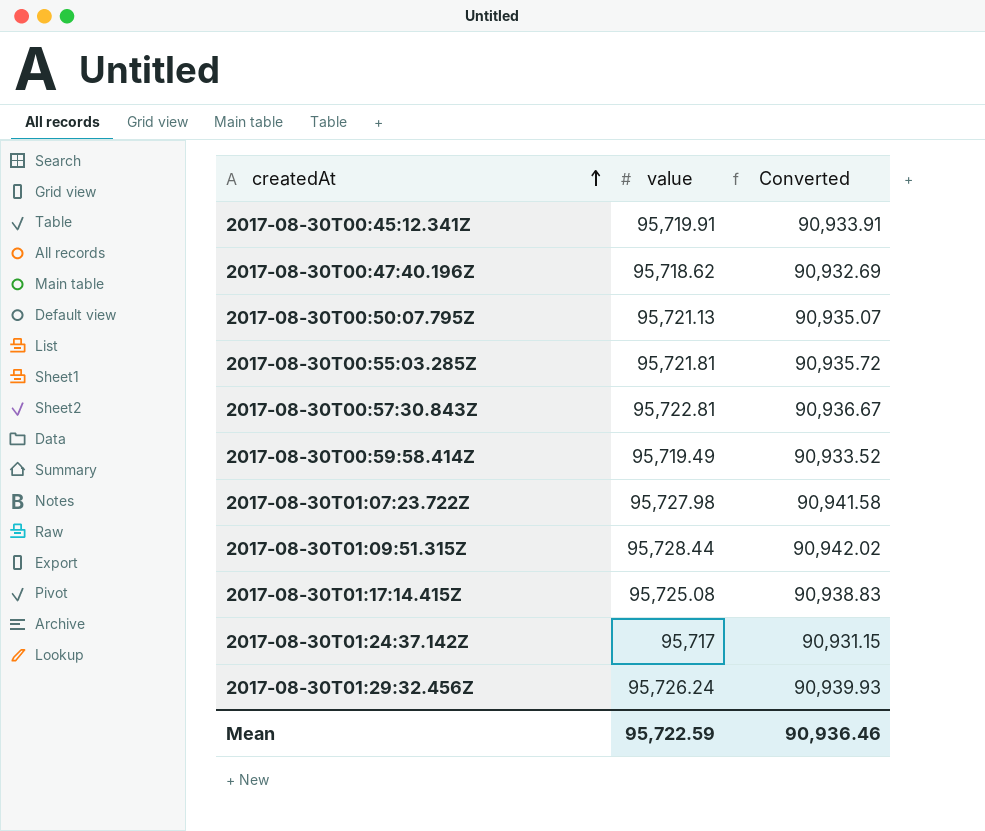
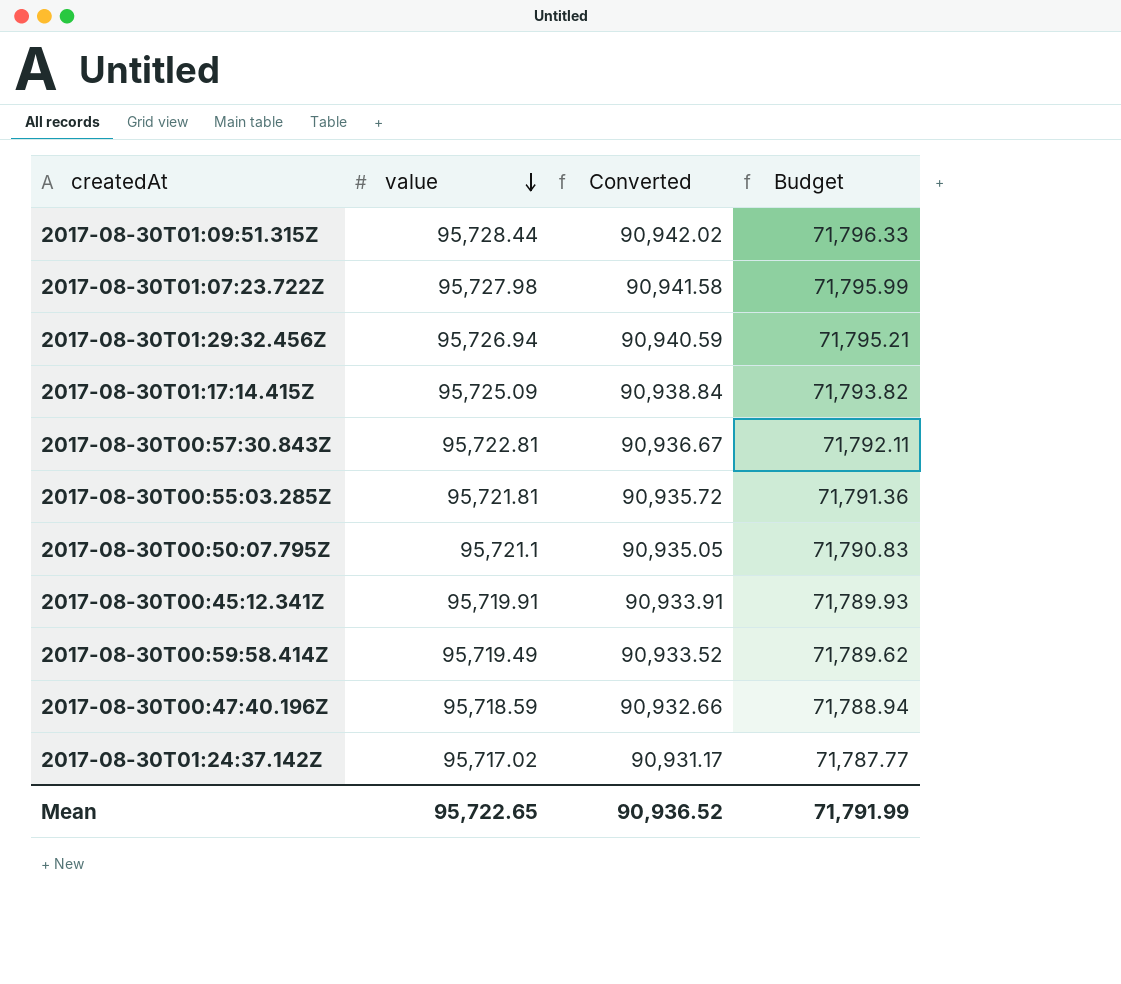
row order: createdAt ascending -> value descending
column Budget | formula: none -> [value] * 0.75
2017-08-30T01:29:32.456Z | value: 95,726.24 -> 95,726.94
2017-08-30T01:29:32.456Z | Converted: 90,939.93 -> 90,940.59
2017-08-30T01:17:14.415Z | value: 95,725.08 -> 95,725.09
2017-08-30T01:17:14.415Z | Converted: 90,938.83 -> 90,938.84
2017-08-30T00:50:07.795Z | value: 95,721.13 -> 95,721.1
2017-08-30T00:50:07.795Z | Converted: 90,935.07 -> 90,935.05
2017-08-30T00:47:40.196Z | value: 95,718.62 -> 95,718.59
2017-08-30T00:47:40.196Z | Converted: 90,932.69 -> 90,932.66
2017-08-30T01:24:37.142Z | value: 95,717 -> 95,717.02
2017-08-30T01:24:37.142Z | Converted: 90,931.15 -> 90,931.17
Mean | value: 95,722.59 -> 95,722.65
Mean | Converted: 90,936.46 -> 90,936.52

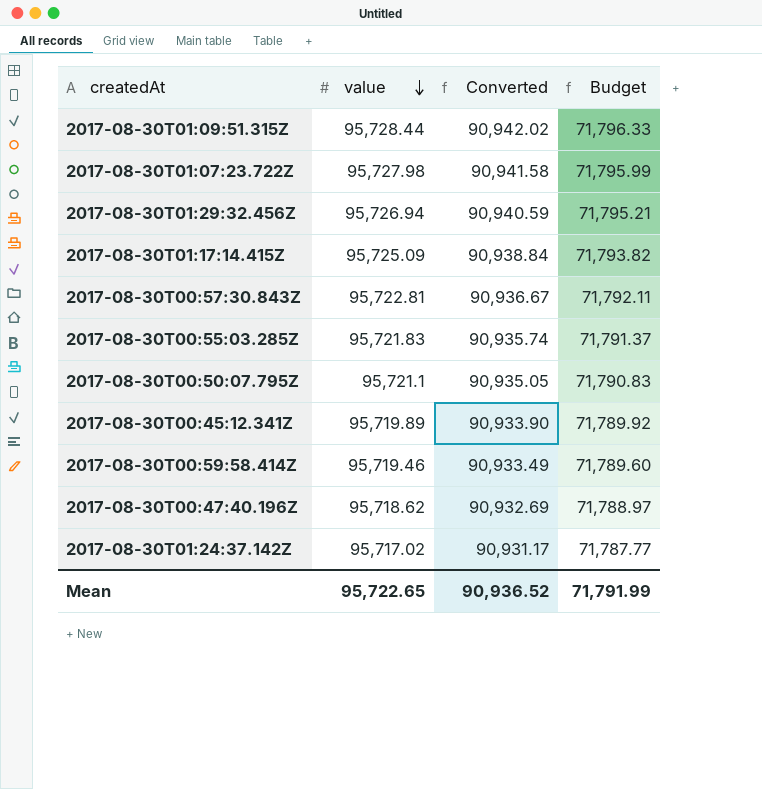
2017-08-30T00:55:03.285Z | value: 95,721.81 -> 95,721.83
2017-08-30T00:55:03.285Z | Converted: 90,935.72 -> 90,935.74
2017-08-30T00:55:03.285Z | Budget: 71,791.36 -> 71,791.37
2017-08-30T00:45:12.341Z | value: 95,719.91 -> 95,719.89
2017-08-30T00:45:12.341Z | Converted: 90,933.91 -> 90,933.90
2017-08-30T00:45:12.341Z | Budget: 71,789.93 -> 71,789.92
2017-08-30T00:59:58.414Z | value: 95,719.49 -> 95,719.46
2017-08-30T00:59:58.414Z | Converted: 90,933.52 -> 90,933.49
2017-08-30T00:59:58.414Z | Budget: 71,789.62 -> 71,789.60
2017-08-30T00:47:40.196Z | value: 95,718.59 -> 95,718.62
2017-08-30T00:47:40.196Z | Converted: 90,932.66 -> 90,932.69
2017-08-30T00:47:40.196Z | Budget: 71,788.94 -> 71,788.97

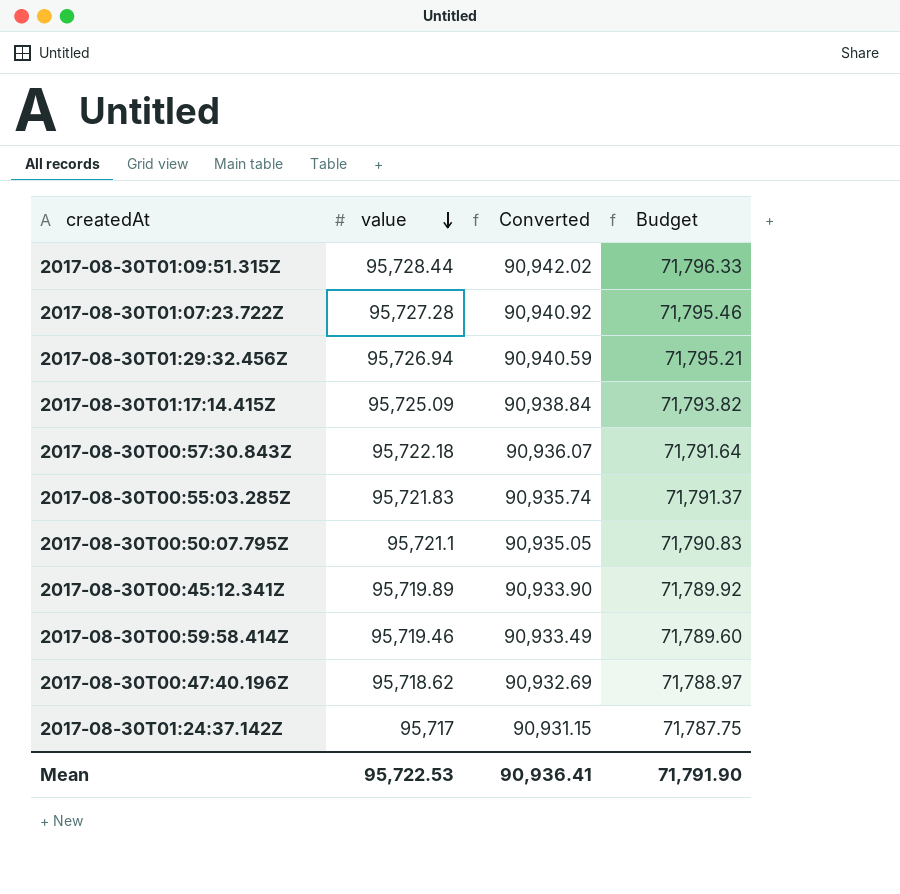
2017-08-30T01:07:23.722Z | value: 95,727.98 -> 95,727.28
2017-08-30T01:07:23.722Z | Converted: 90,941.58 -> 90,940.92
2017-08-30T01:07:23.722Z | Budget: 71,795.99 -> 71,795.46
2017-08-30T00:57:30.843Z | value: 95,722.81 -> 95,722.18
2017-08-30T00:57:30.843Z | Converted: 90,936.67 -> 90,936.07
2017-08-30T00:57:30.843Z | Budget: 71,792.11 -> 71,791.64
2017-08-30T01:24:37.142Z | value: 95,717.02 -> 95,717
2017-08-30T01:24:37.142Z | Converted: 90,931.17 -> 90,931.15
2017-08-30T01:24:37.142Z | Budget: 71,787.77 -> 71,787.75
Mean | value: 95,722.65 -> 95,722.53
Mean | Converted: 90,936.52 -> 90,936.41
Mean | Budget: 71,791.99 -> 71,791.90

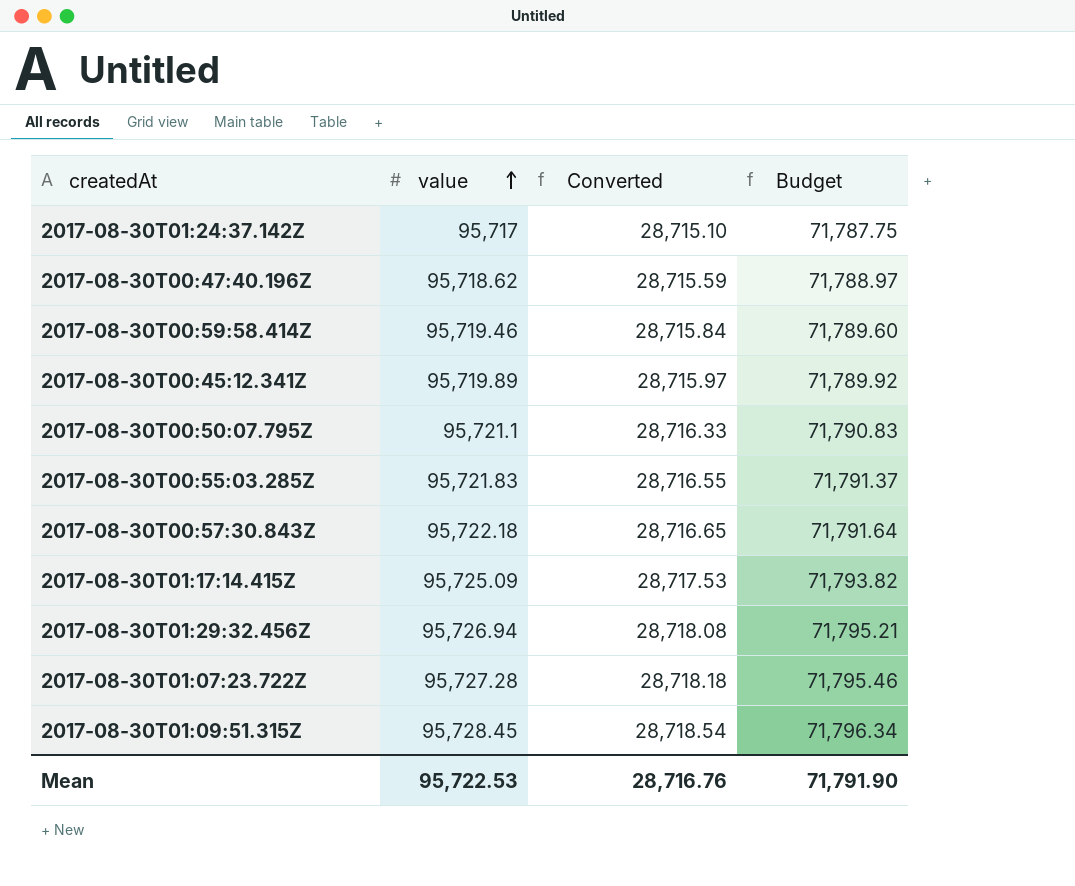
row order: value descending -> value ascending
column Converted | formula: [value] * 0.95 -> [value] * 0.3
2017-08-30T01:09:51.315Z | value: 95,728.44 -> 95,728.45
2017-08-30T01:09:51.315Z | Budget: 71,796.33 -> 71,796.34
Mean | Converted: 90,936.41 -> 28,716.76

